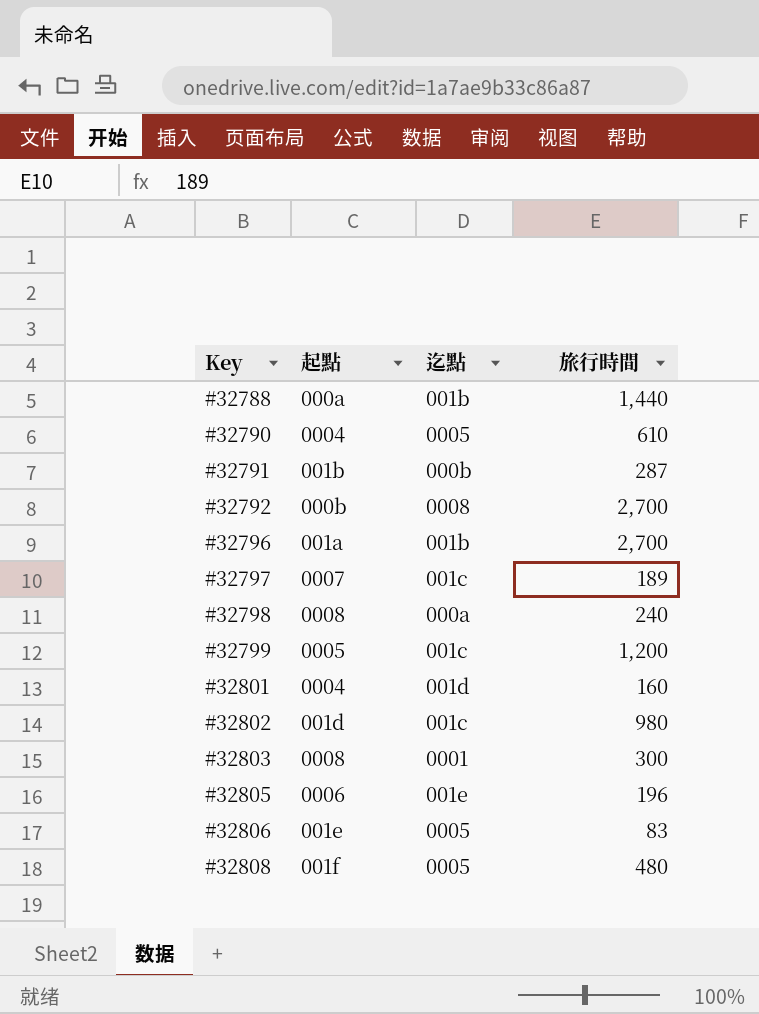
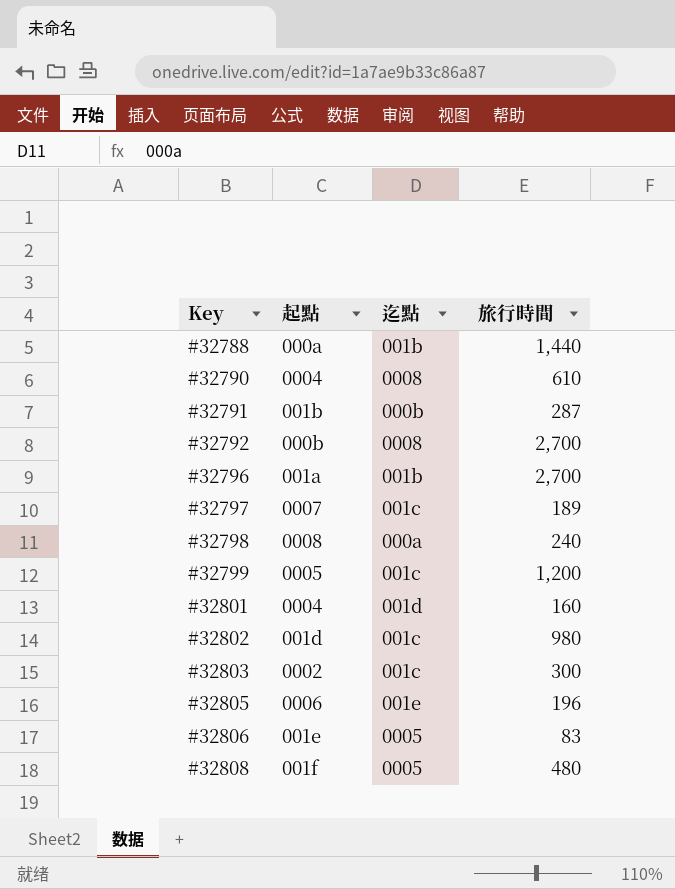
#32790 | 迄點: 0005 -> 0008
#32803 | 起點: 0008 -> 0002
#32803 | 迄點: 0001 -> 001c

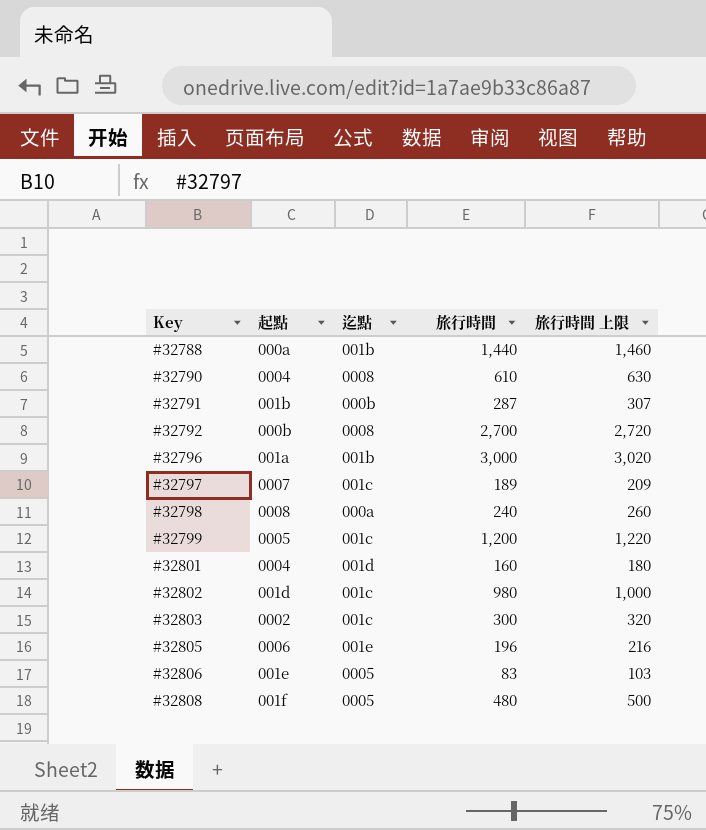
column 旅行時間 上限 | formula: none -> [旅行時間] + 20
#32796 | 旅行時間: 2,700 -> 3,000

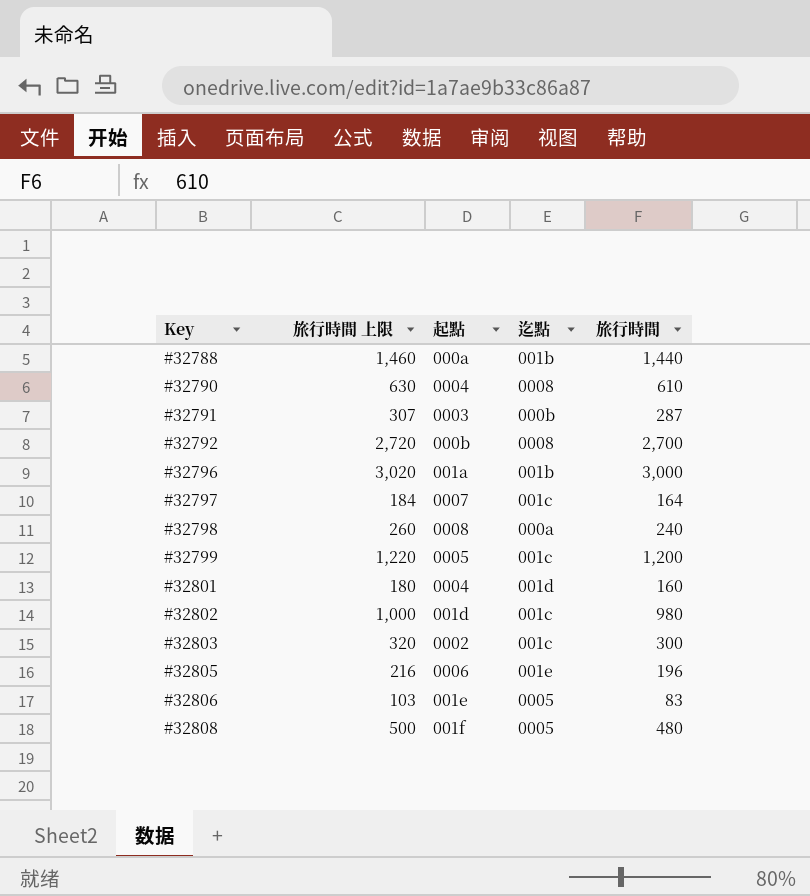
column 旅行時間 上限 | position: 5 -> 2
#32791 | 起點: 001b -> 0003
#32797 | 旅行時間 上限: 209 -> 184
#32797 | 旅行時間: 189 -> 164

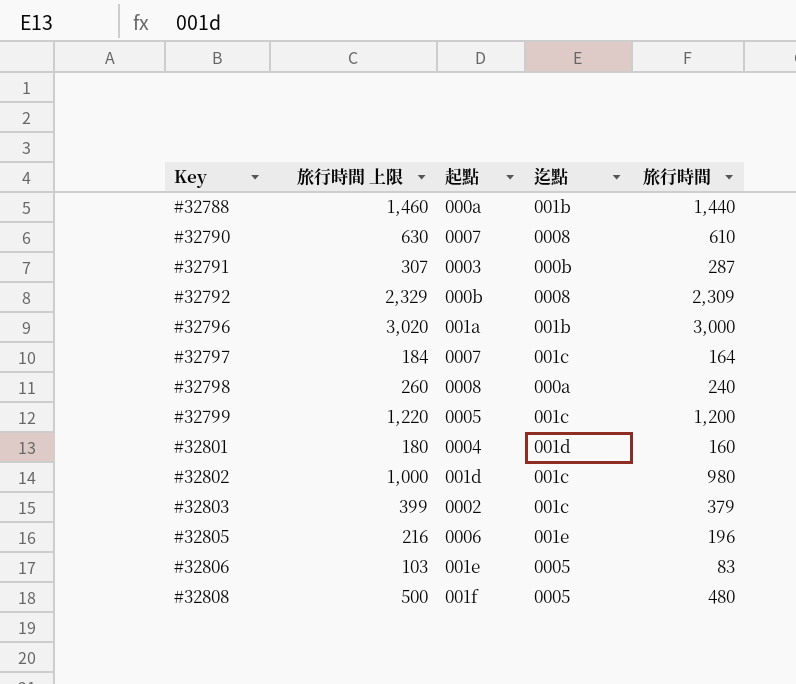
#32790 | 起點: 0004 -> 0007
#32792 | 旅行時間 上限: 2,720 -> 2,329
#32792 | 旅行時間: 2,700 -> 2,309
#32803 | 旅行時間 上限: 320 -> 399
#32803 | 旅行時間: 300 -> 379

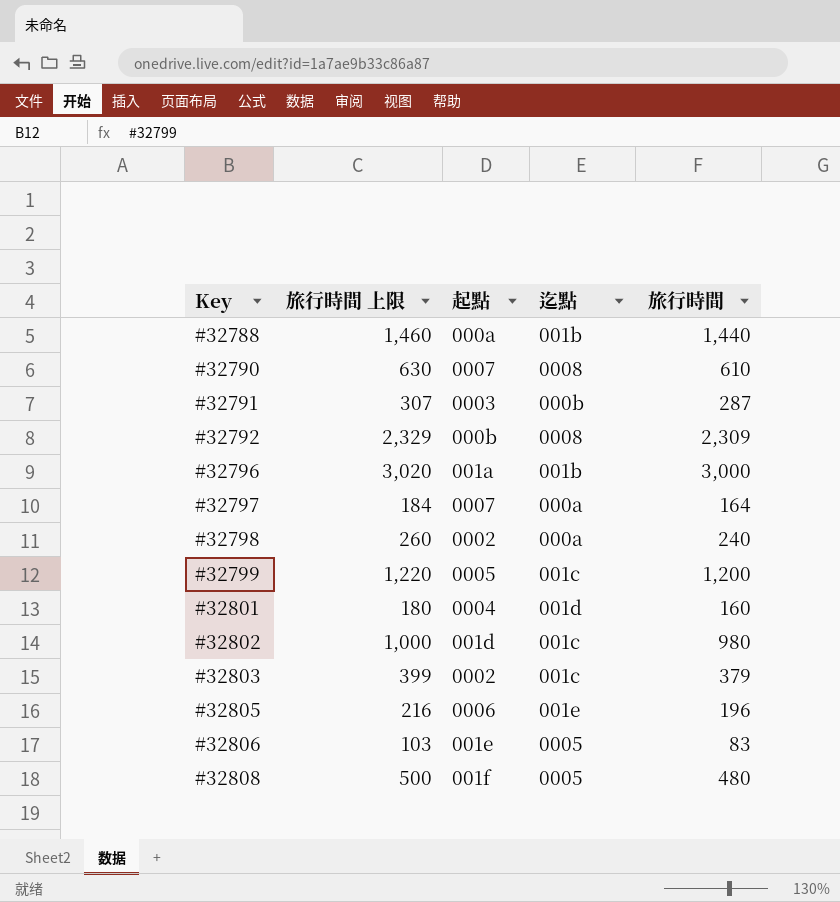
#32797 | 迄點: 001c -> 000a
#32798 | 起點: 0008 -> 0002

